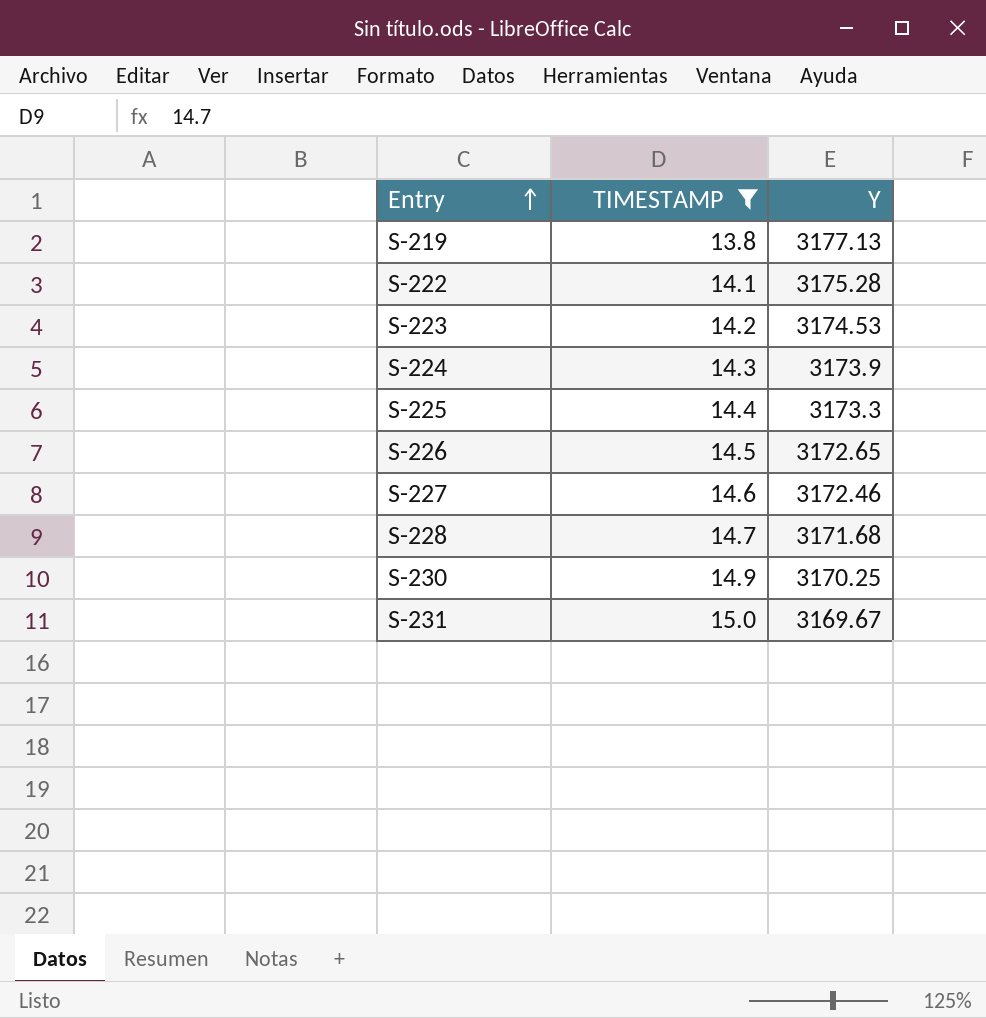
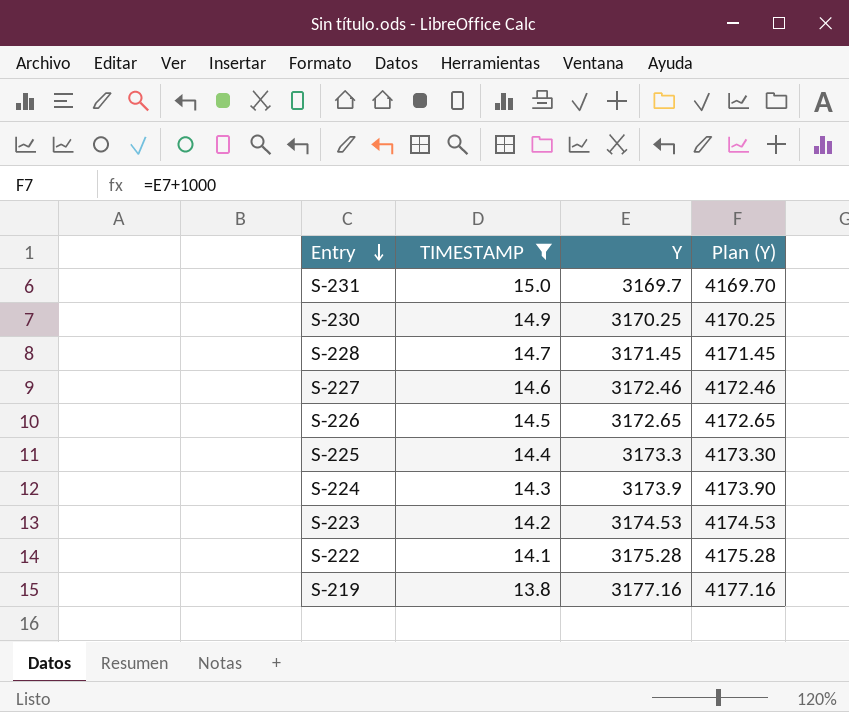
row order: Entry ascending -> Entry descending
column Plan (Y) | formula: none -> [Y] + 1000
S-231 | Y: 3169.67 -> 3169.7
S-228 | Y: 3171.68 -> 3171.45
S-219 | Y: 3177.13 -> 3177.16

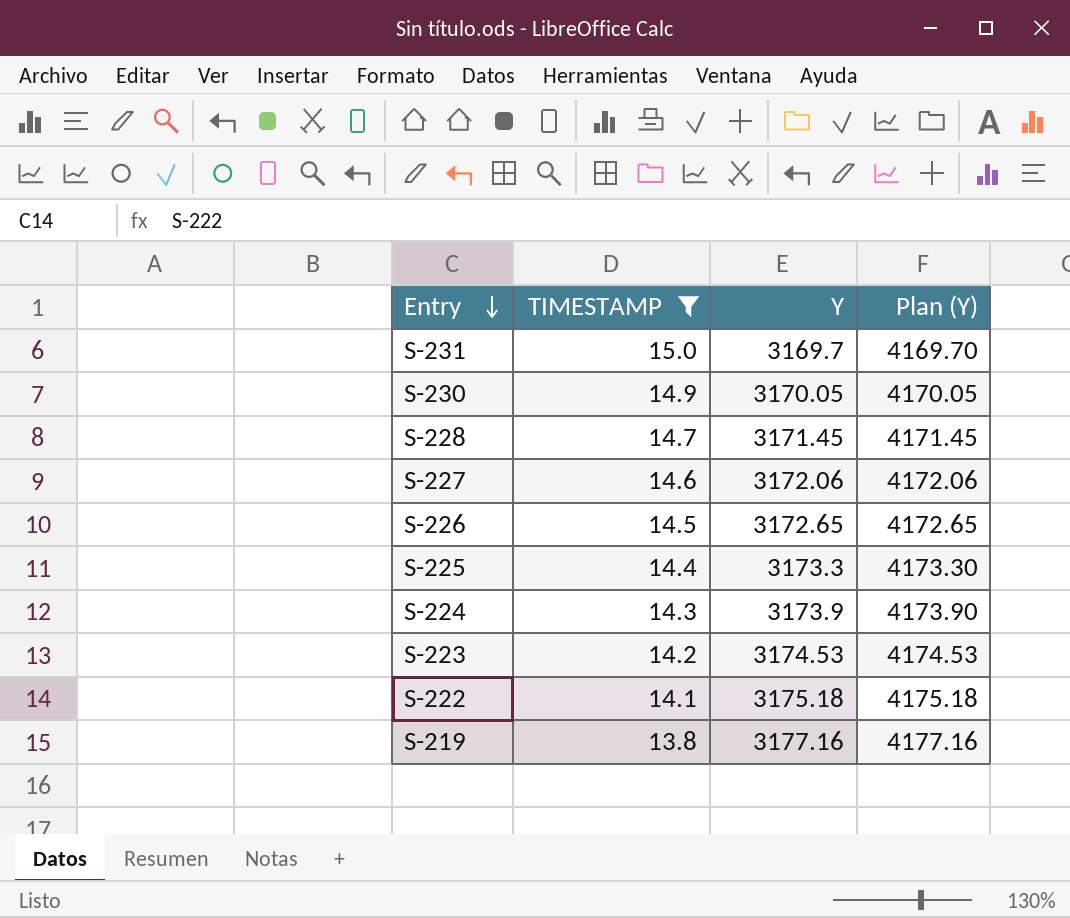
S-230 | Y: 3170.25 -> 3170.05
S-230 | Plan (Y): 4170.25 -> 4170.05
S-227 | Y: 3172.46 -> 3172.06
S-227 | Plan (Y): 4172.46 -> 4172.06
S-222 | Y: 3175.28 -> 3175.18
S-222 | Plan (Y): 4175.28 -> 4175.18

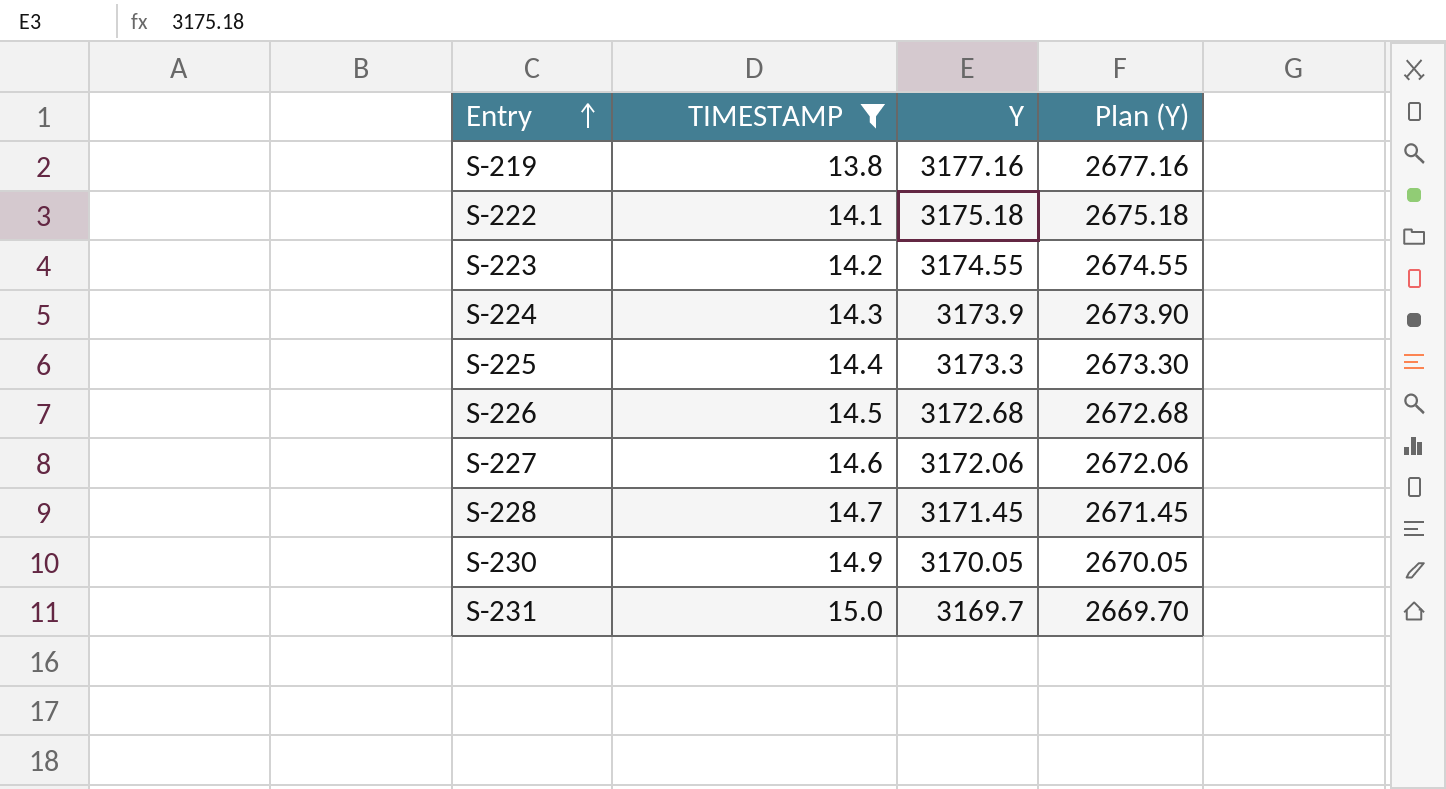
row order: Entry descending -> Entry ascending
column Plan (Y) | formula: [Y] + 1000 -> [Y] - 500
S-223 | Y: 3174.53 -> 3174.55
S-226 | Y: 3172.65 -> 3172.68

